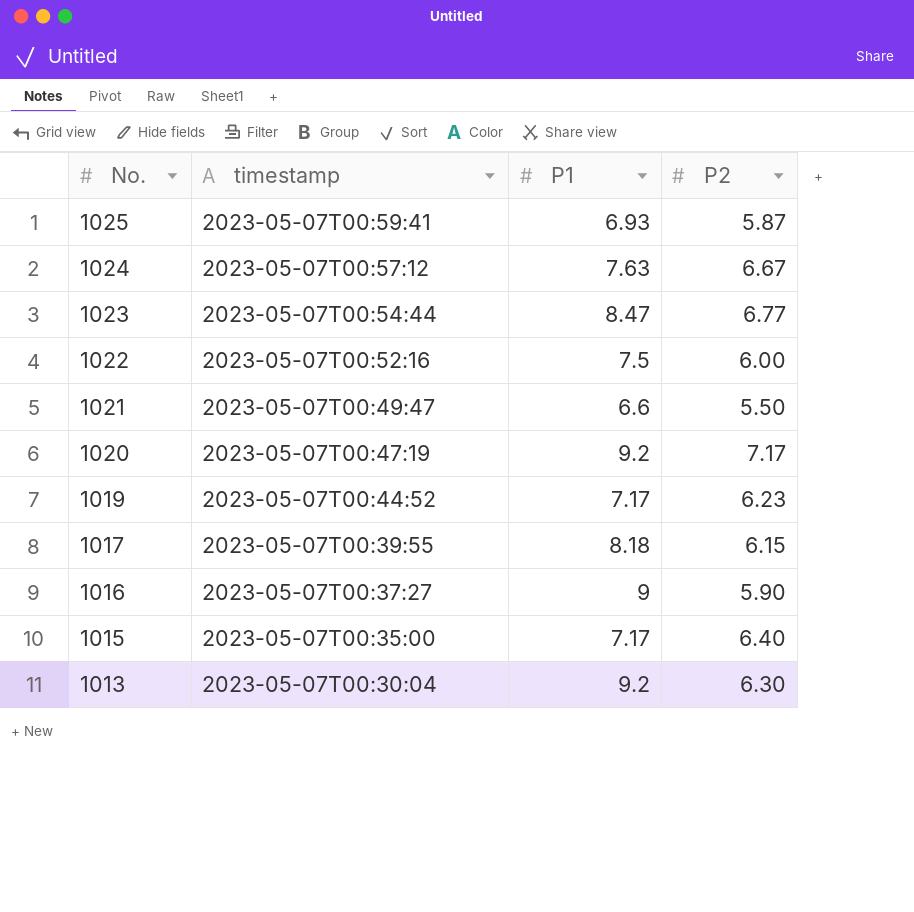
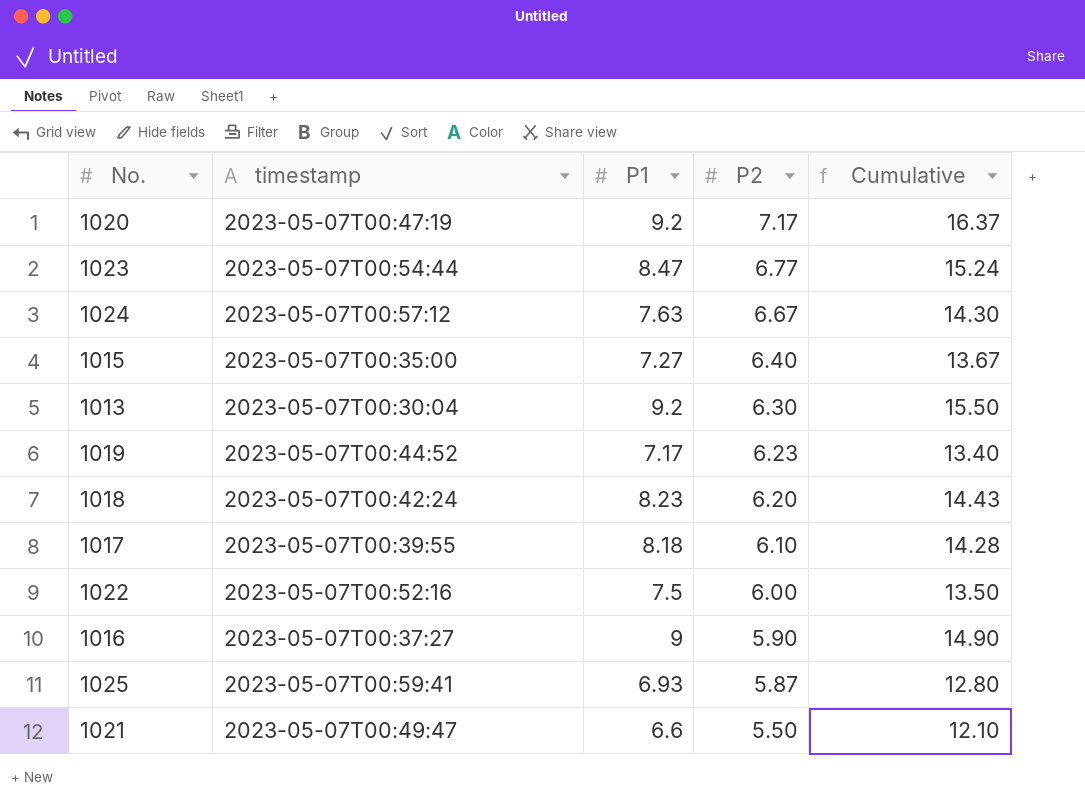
row order: No. descending -> P2 descending
column Cumulative | formula: none -> [P1] + [P2]
1015 | P1: 7.17 -> 7.27
row 1018: none -> 2023-05-07T00:42:24 | 8.23 | 6.20 | 14.43
1017 | P2: 6.15 -> 6.10

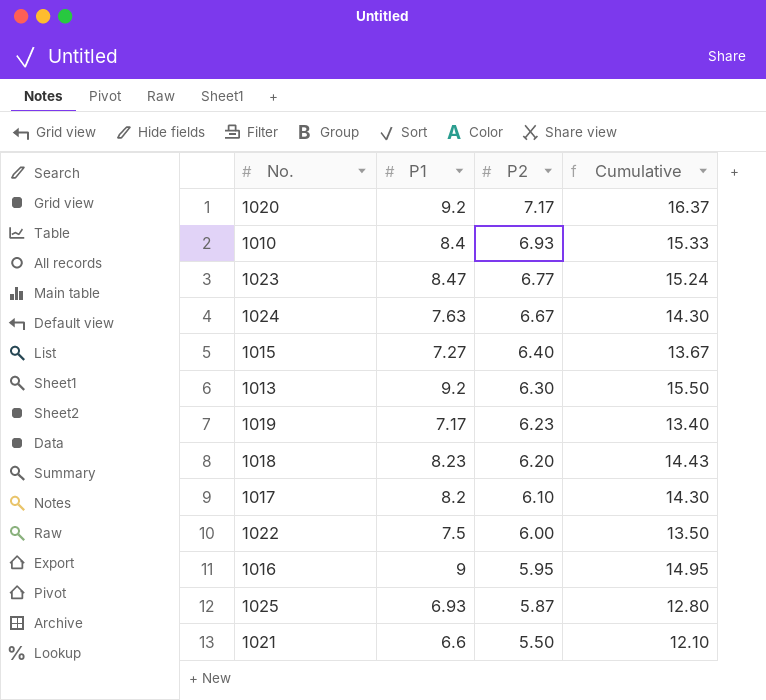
column timestamp | position: 2 -> none
row 1010: none -> 8.4 | 6.93 | 15.33
1017 | P1: 8.18 -> 8.2
1017 | Cumulative: 14.28 -> 14.30
1016 | P2: 5.90 -> 5.95
1016 | Cumulative: 14.90 -> 14.95

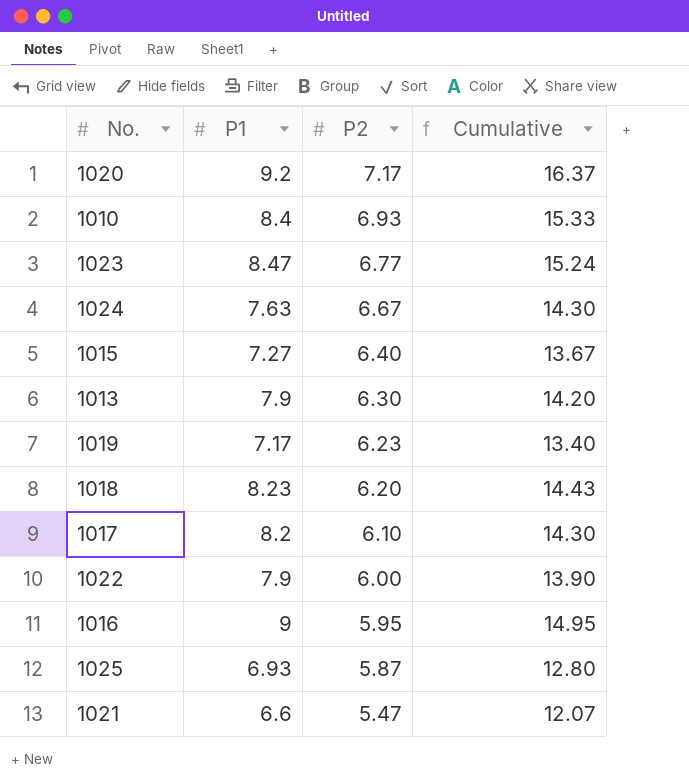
1013 | P1: 9.2 -> 7.9
1013 | Cumulative: 15.50 -> 14.20
1022 | P1: 7.5 -> 7.9
1022 | Cumulative: 13.50 -> 13.90
1021 | P2: 5.50 -> 5.47
1021 | Cumulative: 12.10 -> 12.07

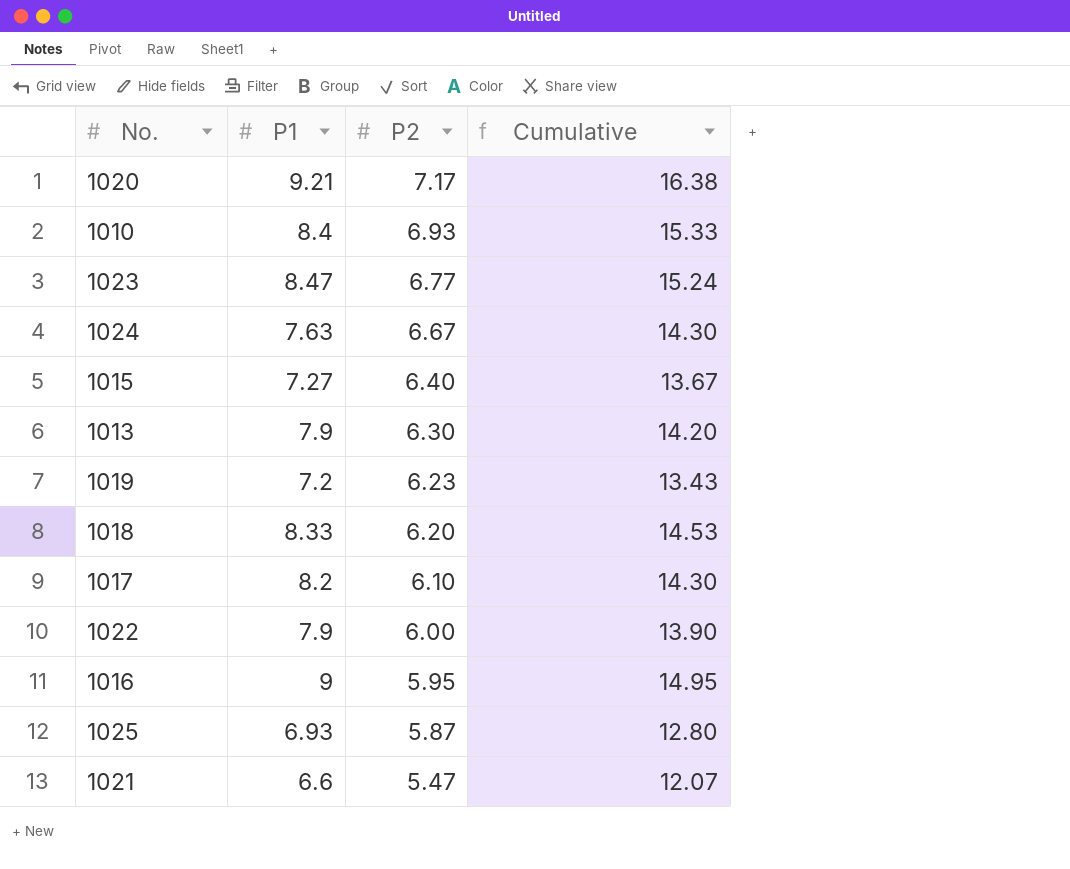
1020 | P1: 9.2 -> 9.21
1020 | Cumulative: 16.37 -> 16.38
1019 | P1: 7.17 -> 7.2
1019 | Cumulative: 13.40 -> 13.43
1018 | P1: 8.23 -> 8.33
1018 | Cumulative: 14.43 -> 14.53

